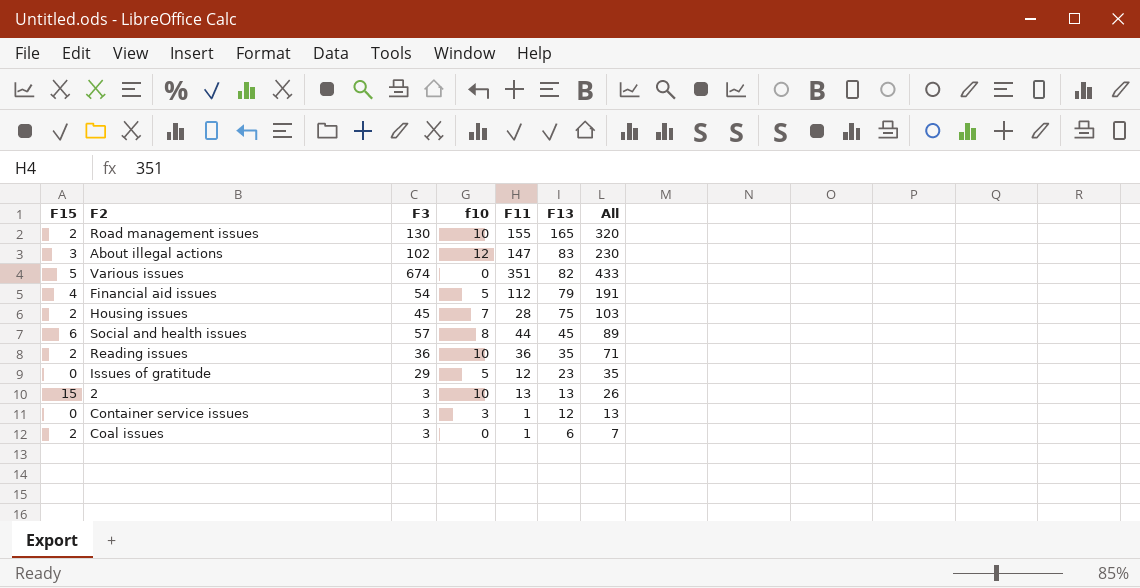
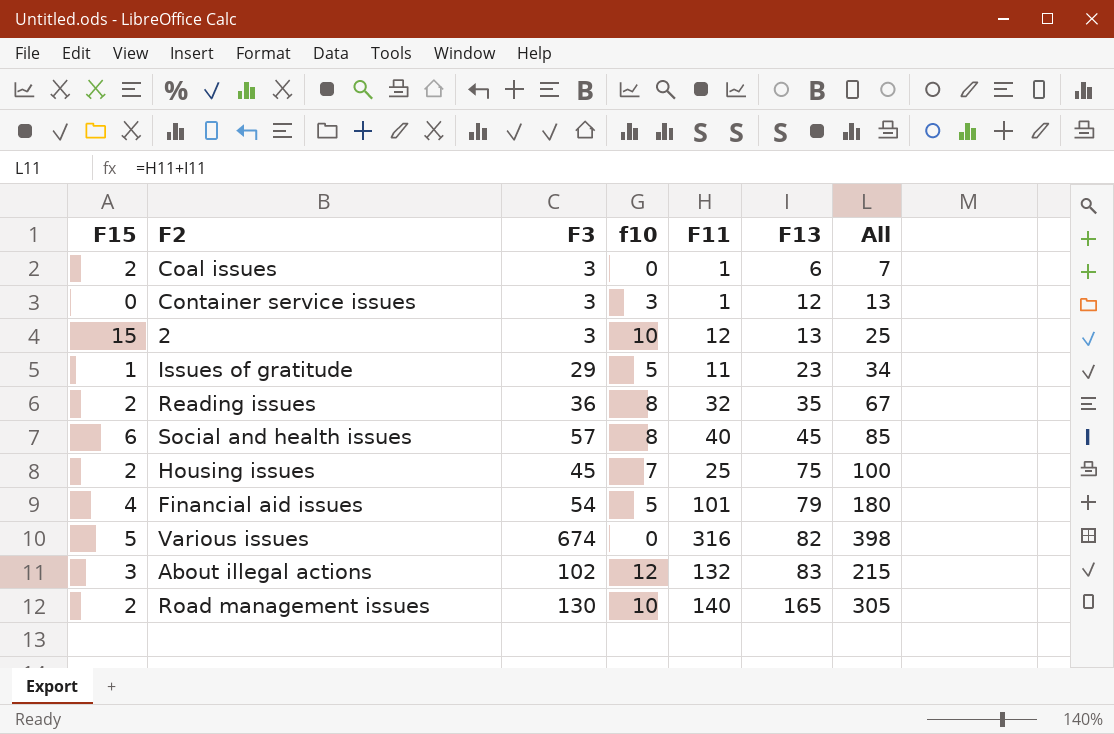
row order: F13 descending -> F13 ascending
2 | F11: 13 -> 12
2 | All: 26 -> 25
Issues of gratitude | F15: 0 -> 1
Issues of gratitude | F11: 12 -> 11
Issues of gratitude | All: 35 -> 34
Reading issues | f10: 10 -> 8
Reading issues | F11: 36 -> 32
Reading issues | All: 71 -> 67
Social and health issues | F11: 44 -> 40
Social and health issues | All: 89 -> 85
Housing issues | F11: 28 -> 25
Housing issues | All: 103 -> 100
Financial aid issues | F11: 112 -> 101
Financial aid issues | All: 191 -> 180
Various issues | F11: 351 -> 316
Various issues | All: 433 -> 398
About illegal actions | F11: 147 -> 132
About illegal actions | All: 230 -> 215
Road management issues | F11: 155 -> 140
Road management issues | All: 320 -> 305

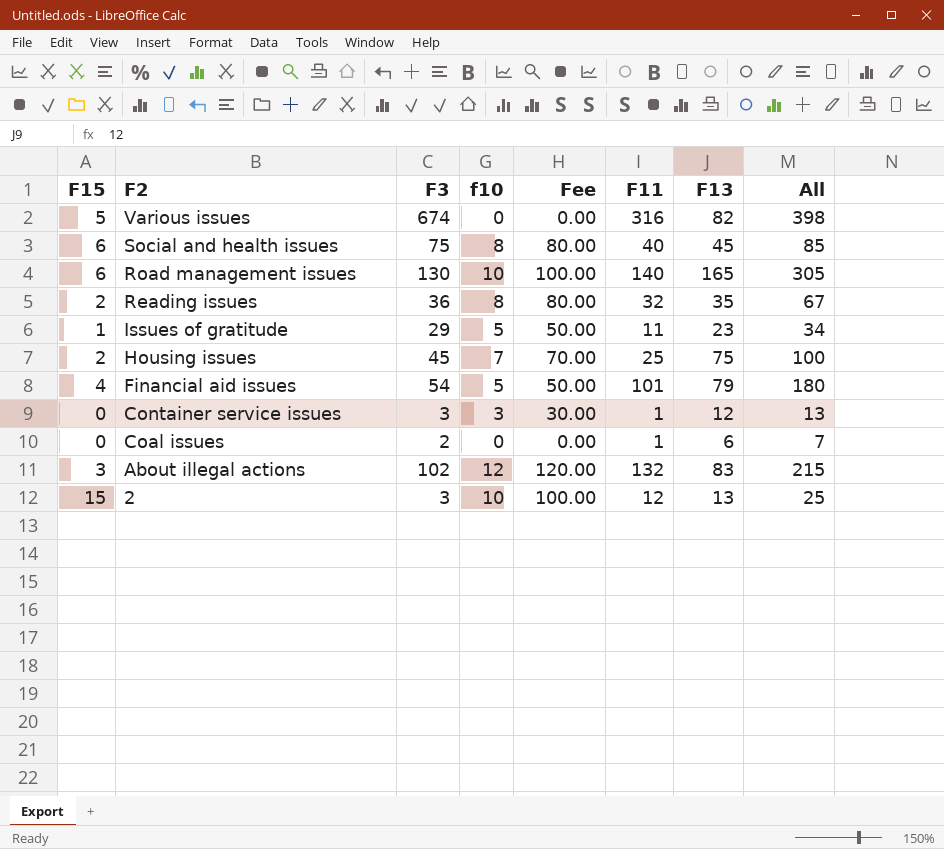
row order: F13 ascending -> F2 descending
column Fee | formula: none -> [f10] * 10
Social and health issues | F3: 57 -> 75
Road management issues | F15: 2 -> 6
Coal issues | F15: 2 -> 0
Coal issues | F3: 3 -> 2

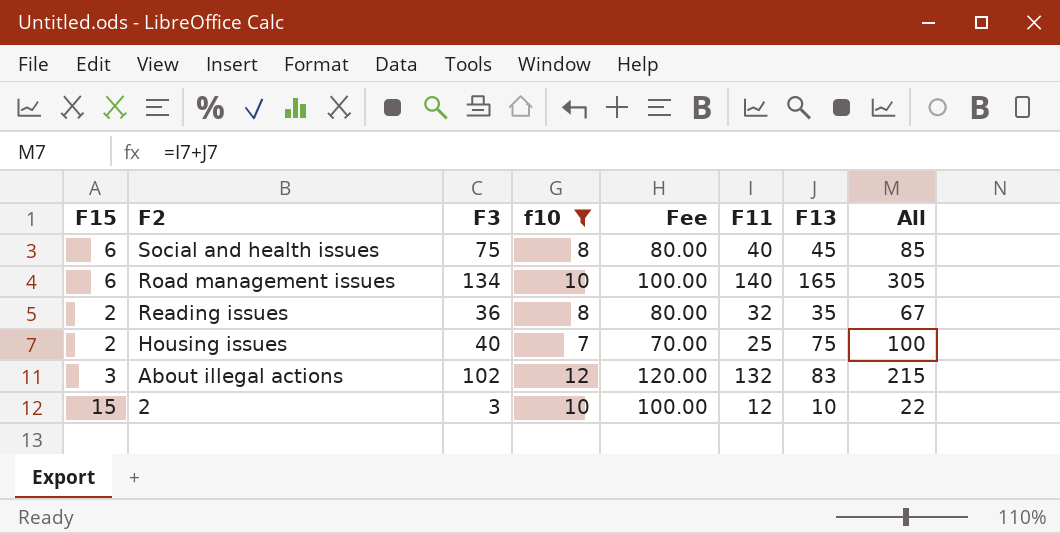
filter: none -> f10 >= 7
Road management issues | F3: 130 -> 134
Housing issues | F3: 45 -> 40
2 | F13: 13 -> 10
2 | All: 25 -> 22

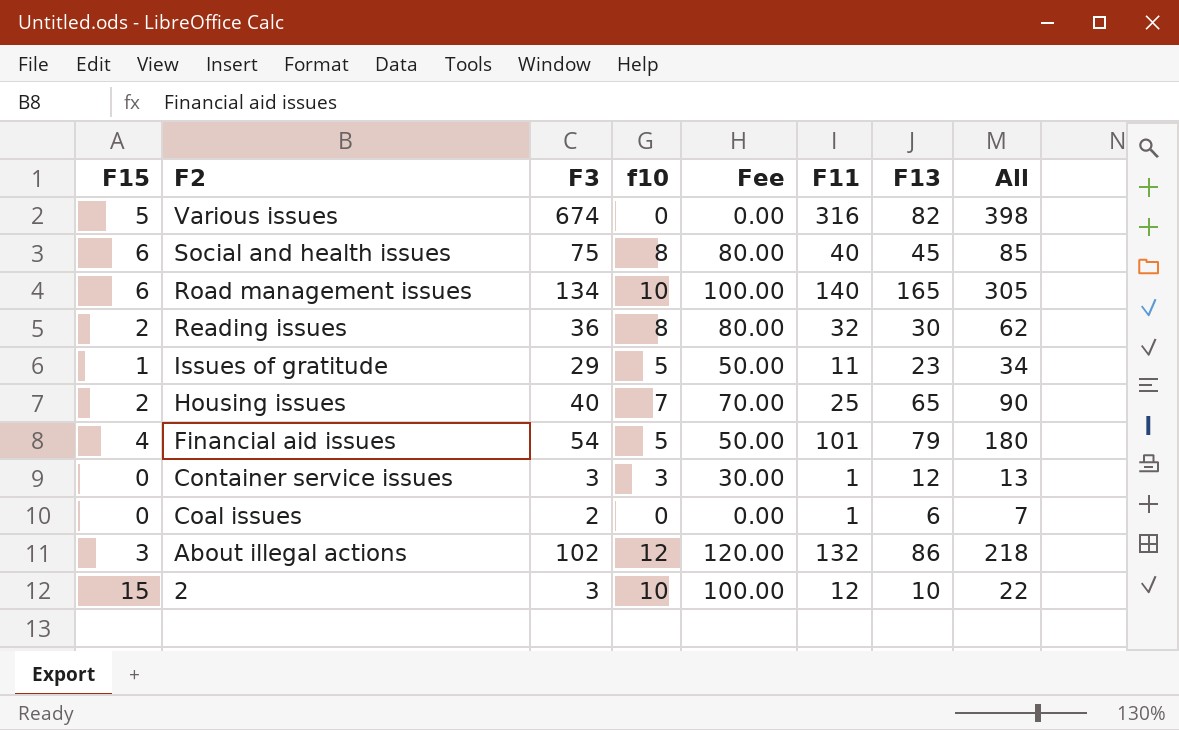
filter: f10 >= 7 -> none
Reading issues | F13: 35 -> 30
Reading issues | All: 67 -> 62
Housing issues | F13: 75 -> 65
Housing issues | All: 100 -> 90
About illegal actions | F13: 83 -> 86
About illegal actions | All: 215 -> 218

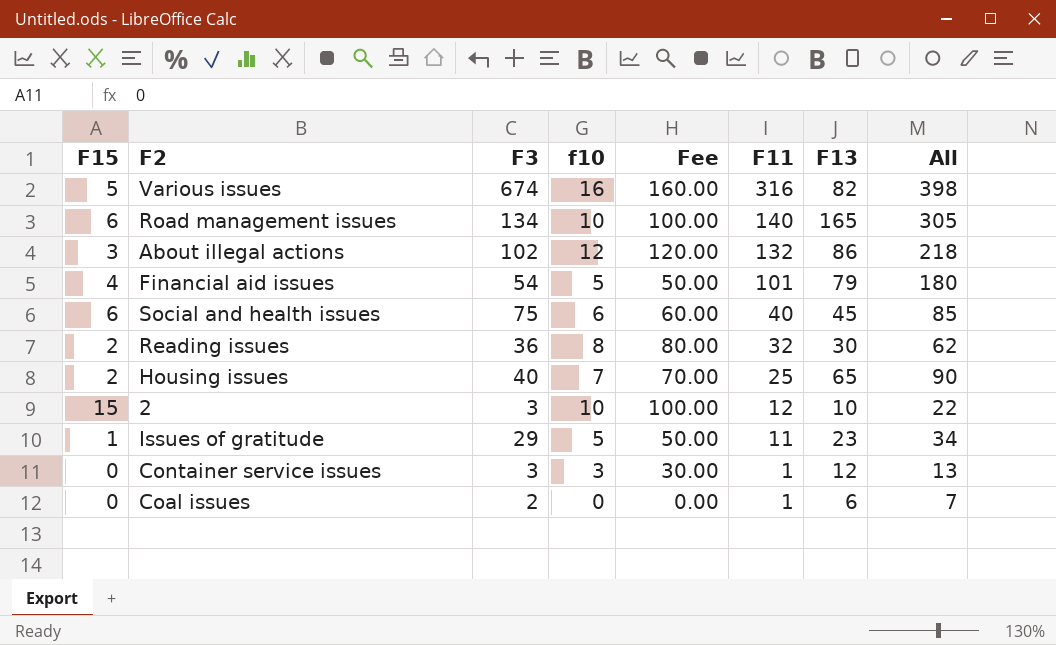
row order: F2 descending -> F11 descending
Various issues | f10: 0 -> 16
Various issues | Fee: 0.00 -> 160.00
Social and health issues | f10: 8 -> 6
Social and health issues | Fee: 80.00 -> 60.00

